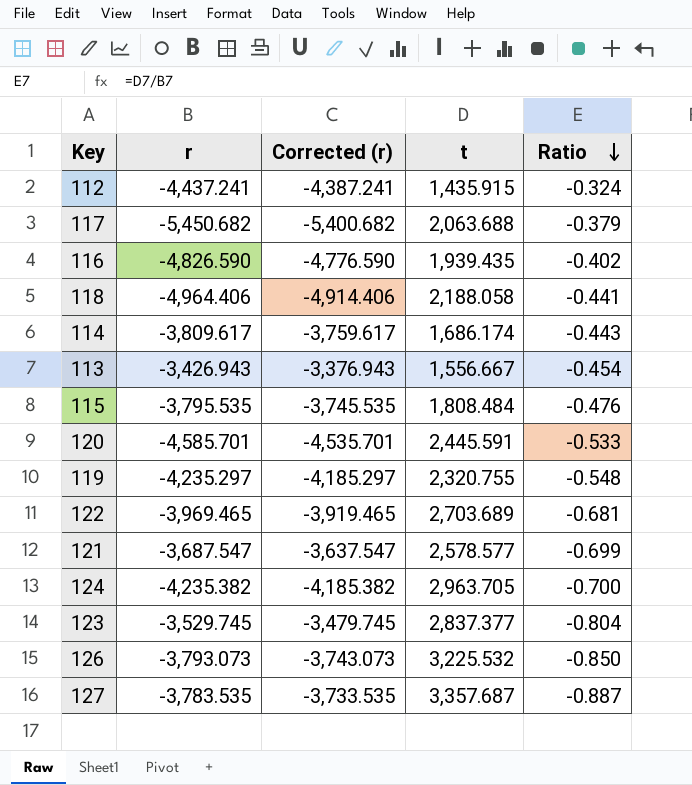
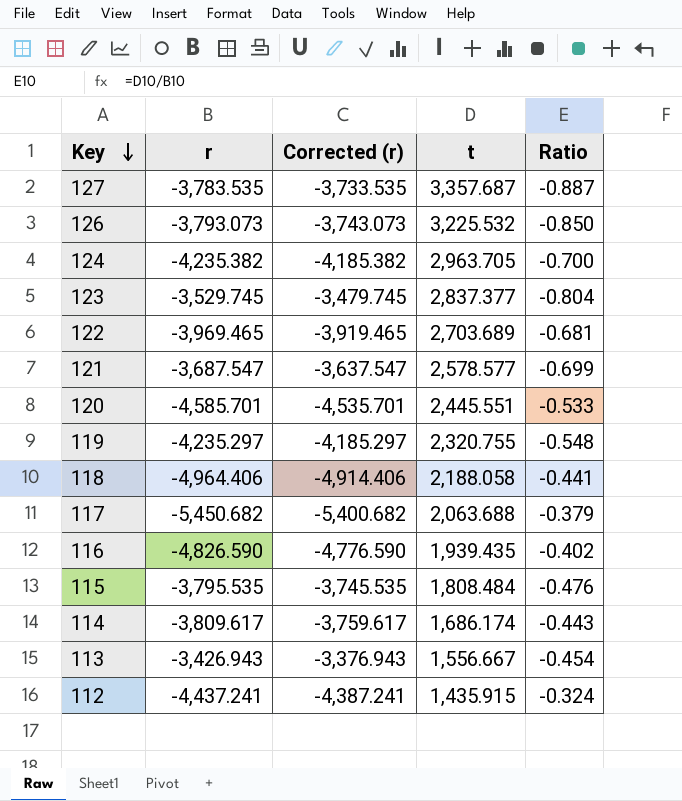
row order: Ratio descending -> Key descending
120 | t: 2,445.591 -> 2,445.551

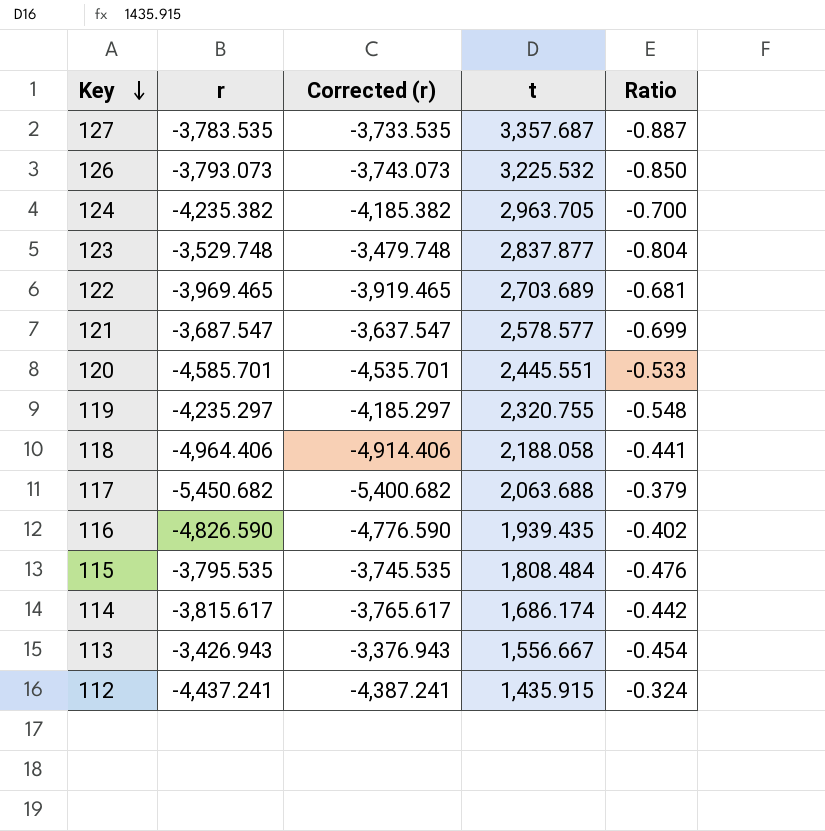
123 | r: -3,529.745 -> -3,529.748
123 | Corrected (r): -3,479.745 -> -3,479.748
123 | t: 2,837.377 -> 2,837.877
114 | r: -3,809.617 -> -3,815.617
114 | Corrected (r): -3,759.617 -> -3,765.617
114 | Ratio: -0.443 -> -0.442

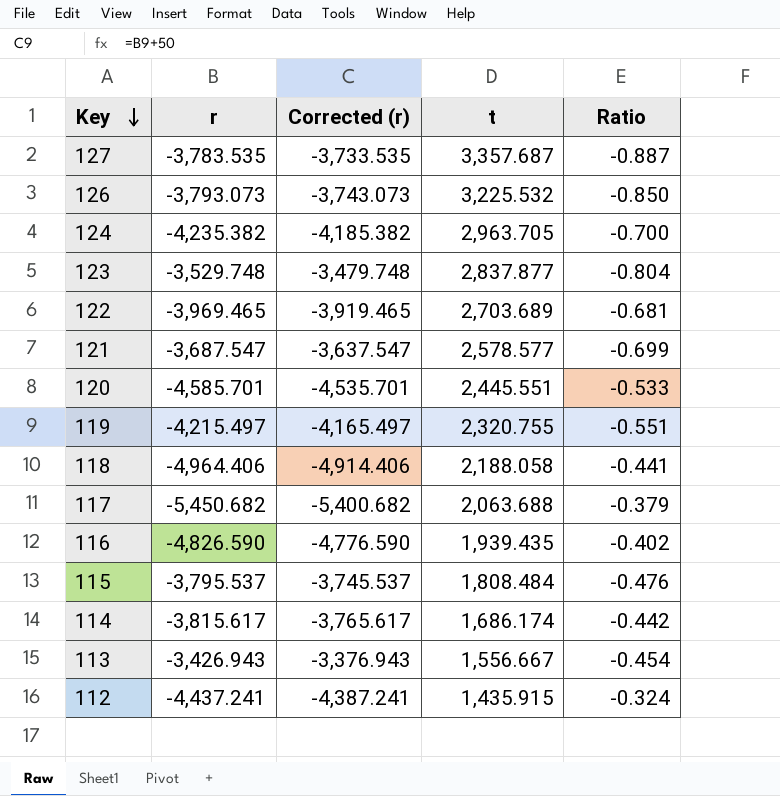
119 | r: -4,235.297 -> -4,215.497
119 | Corrected (r): -4,185.297 -> -4,165.497
119 | Ratio: -0.548 -> -0.551
115 | r: -3,795.535 -> -3,795.537
115 | Corrected (r): -3,745.535 -> -3,745.537

